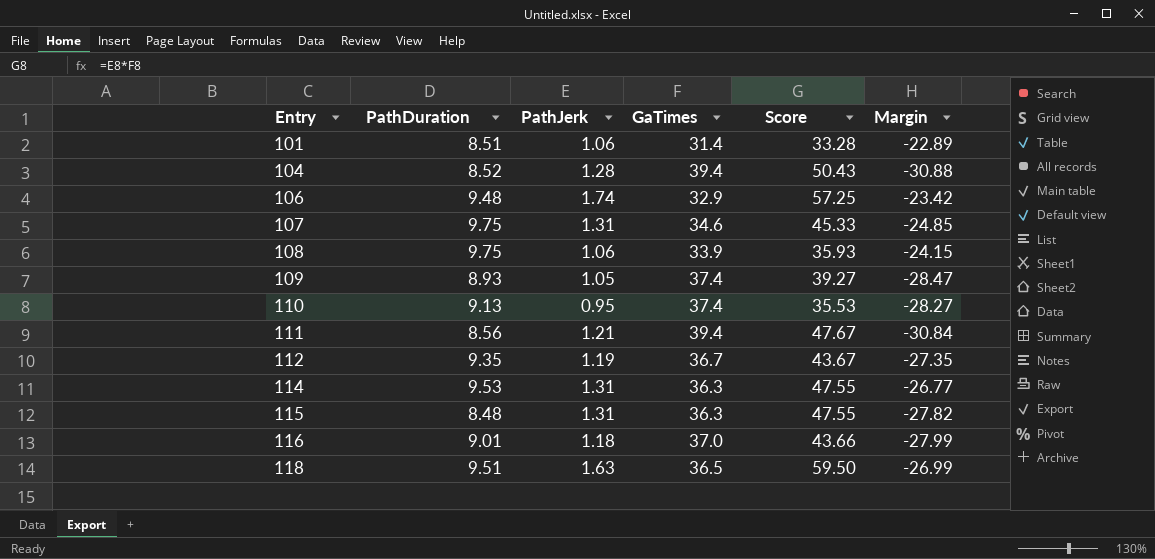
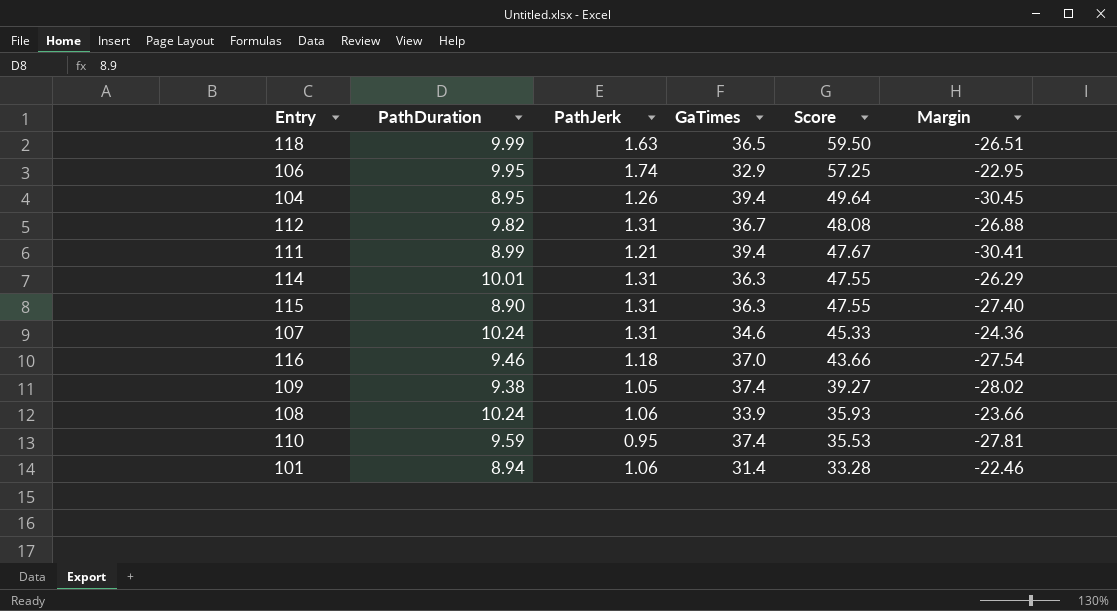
row order: Entry ascending -> Score descending
118 | PathDuration: 9.51 -> 9.99
118 | Margin: -26.99 -> -26.51
106 | PathDuration: 9.48 -> 9.95
106 | Margin: -23.42 -> -22.95
104 | PathDuration: 8.52 -> 8.95
104 | PathJerk: 1.28 -> 1.26
104 | Score: 50.43 -> 49.64
104 | Margin: -30.88 -> -30.45
112 | PathDuration: 9.35 -> 9.82
112 | PathJerk: 1.19 -> 1.31
112 | Score: 43.67 -> 48.08
112 | Margin: -27.35 -> -26.88
111 | PathDuration: 8.56 -> 8.99
111 | Margin: -30.84 -> -30.41
114 | PathDuration: 9.53 -> 10.01
114 | Margin: -26.77 -> -26.29
115 | PathDuration: 8.48 -> 8.90
115 | Margin: -27.82 -> -27.40
107 | PathDuration: 9.75 -> 10.24
107 | Margin: -24.85 -> -24.36
116 | PathDuration: 9.01 -> 9.46
116 | Margin: -27.99 -> -27.54
109 | PathDuration: 8.93 -> 9.38
109 | Margin: -28.47 -> -28.02
108 | PathDuration: 9.75 -> 10.24
108 | Margin: -24.15 -> -23.66
110 | PathDuration: 9.13 -> 9.59
110 | Margin: -28.27 -> -27.81
101 | PathDuration: 8.51 -> 8.94
101 | Margin: -22.89 -> -22.46

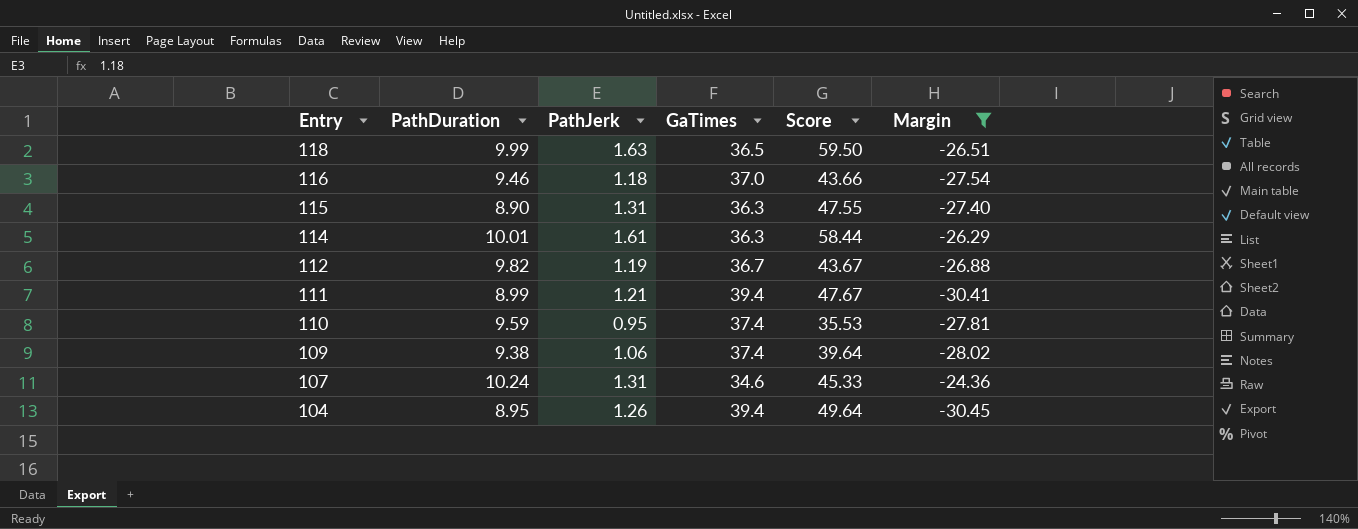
filter: none -> Margin <= -24.36
row order: Score descending -> Entry descending
114 | PathJerk: 1.31 -> 1.61
114 | Score: 47.55 -> 58.44
112 | PathJerk: 1.31 -> 1.19
112 | Score: 48.08 -> 43.67
109 | PathJerk: 1.05 -> 1.06
109 | Score: 39.27 -> 39.64

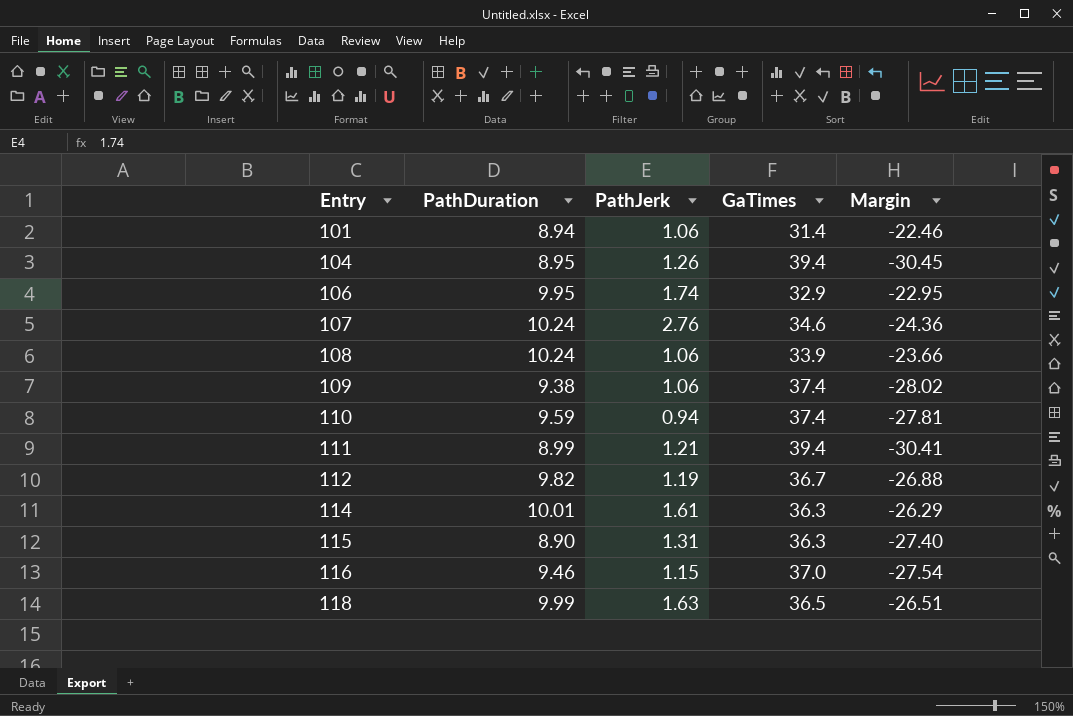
filter: Margin <= -24.36 -> none
row order: Entry descending -> Entry ascending
column Score | formula: [PathJerk] * [GaTimes] -> none
107 | PathJerk: 1.31 -> 2.76
110 | PathJerk: 0.95 -> 0.94
116 | PathJerk: 1.18 -> 1.15

